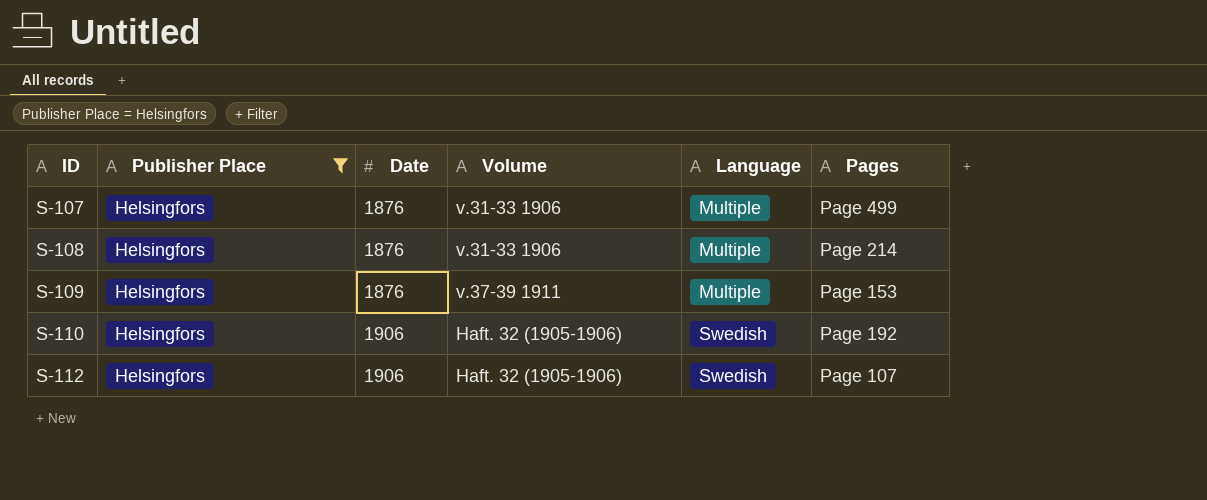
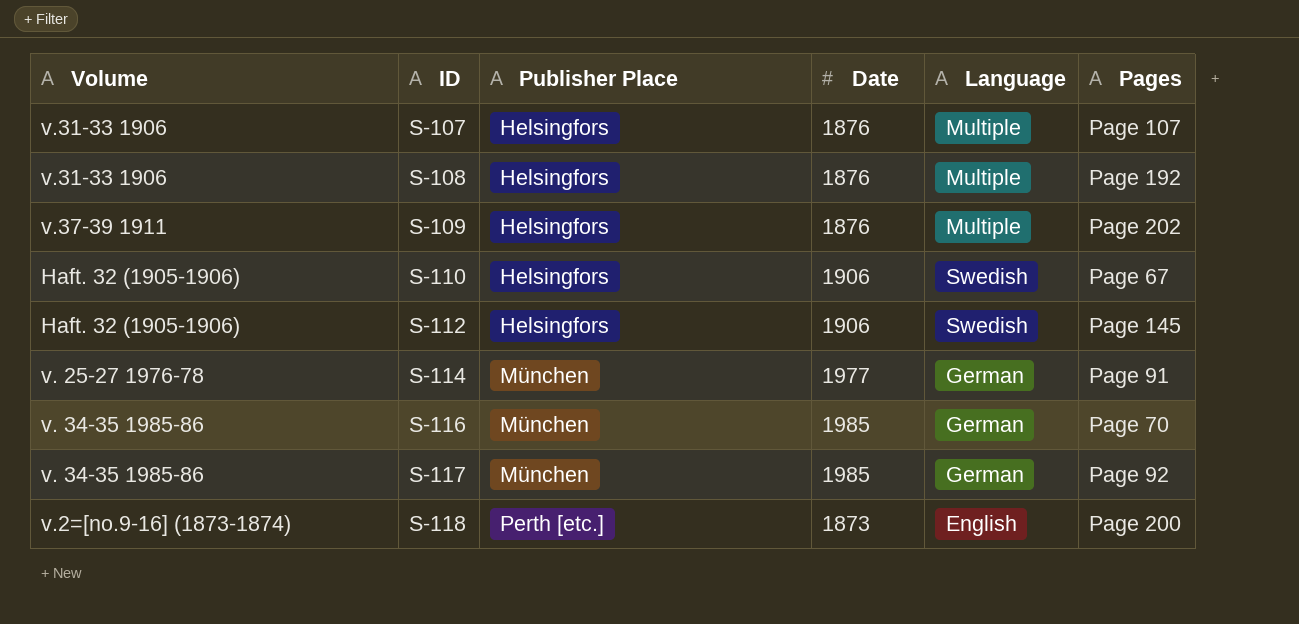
filter: Publisher Place = Helsingfors -> none
column Volume | position: 4 -> 1
S-107 | Pages: Page 499 -> Page 107
S-108 | Pages: Page 214 -> Page 192
S-109 | Pages: Page 153 -> Page 202
S-110 | Pages: Page 192 -> Page 67
S-112 | Pages: Page 107 -> Page 145

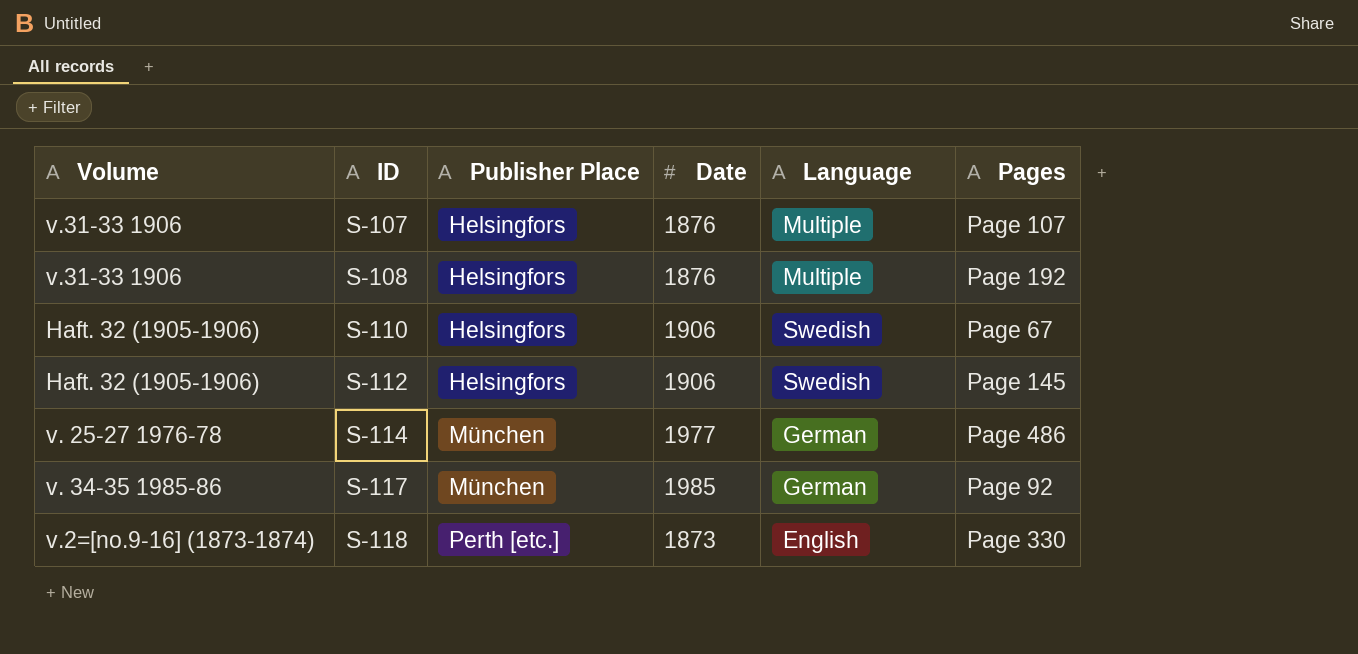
row S-109: v.37-39 1911 | Helsingfors | 1876 | Multiple | Page 202 -> none
row S-116: v. 34-35 1985-86 | München | 1985 | German | Page 70 -> none
S-114 | Pages: Page 91 -> Page 486
S-118 | Pages: Page 200 -> Page 330

